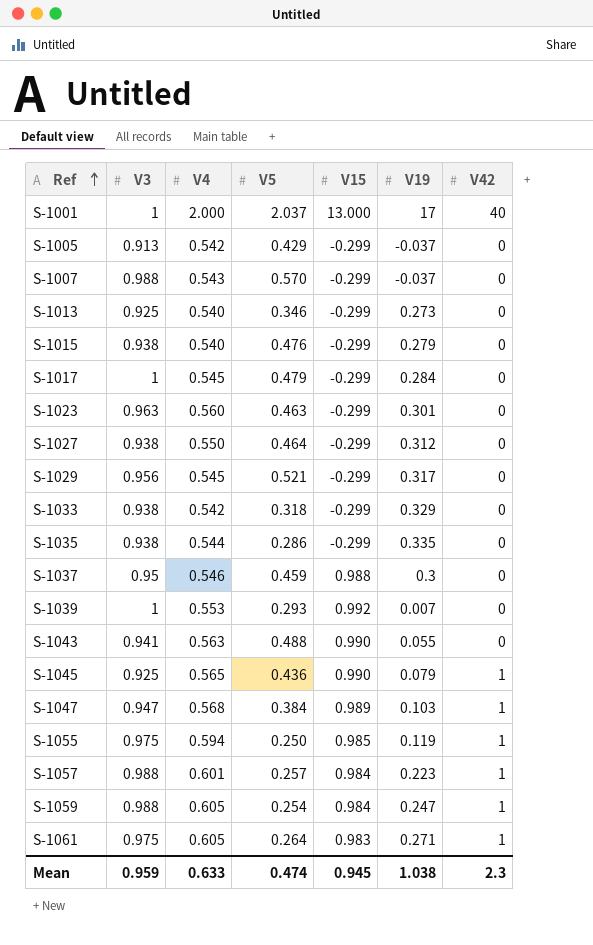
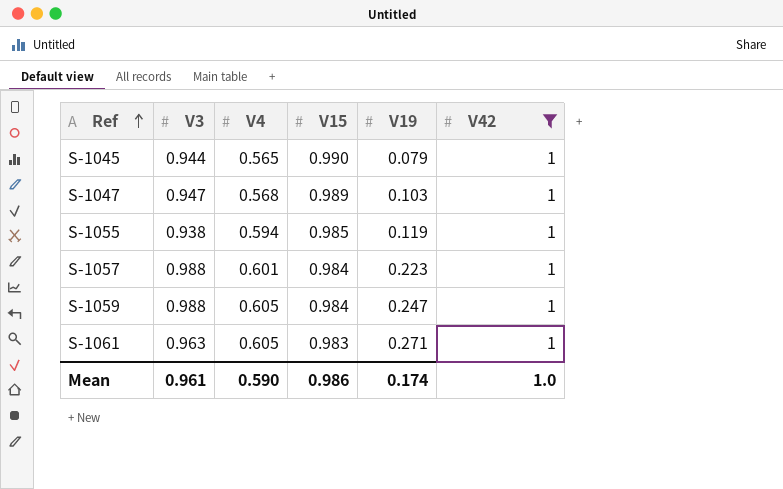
filter: none -> V42 = 1
column V5 | position: 4 -> none
S-1045 | V3: 0.925 -> 0.944
S-1055 | V3: 0.975 -> 0.938
S-1061 | V3: 0.975 -> 0.963
Mean | V3: 0.959 -> 0.961
Mean | V4: 0.633 -> 0.590
Mean | V15: 0.945 -> 0.986
Mean | V19: 1.038 -> 0.174
Mean | V42: 2.3 -> 1.0

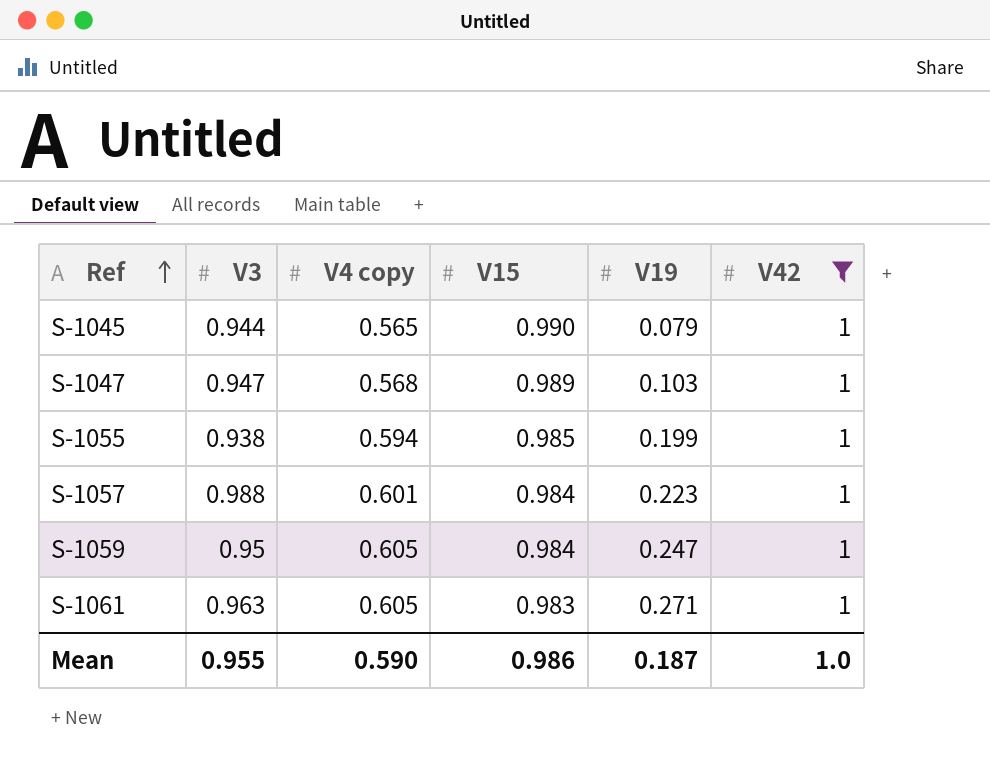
column name: V4 -> V4 copy
S-1055 | V19: 0.119 -> 0.199
S-1059 | V3: 0.988 -> 0.95
Mean | V3: 0.961 -> 0.955
Mean | V19: 0.174 -> 0.187

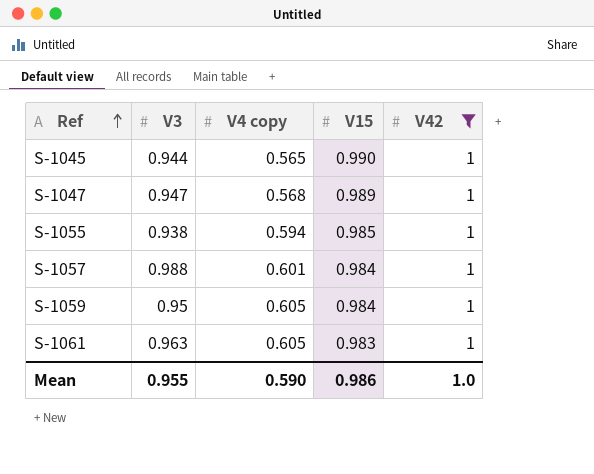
column V19 | position: 5 -> none

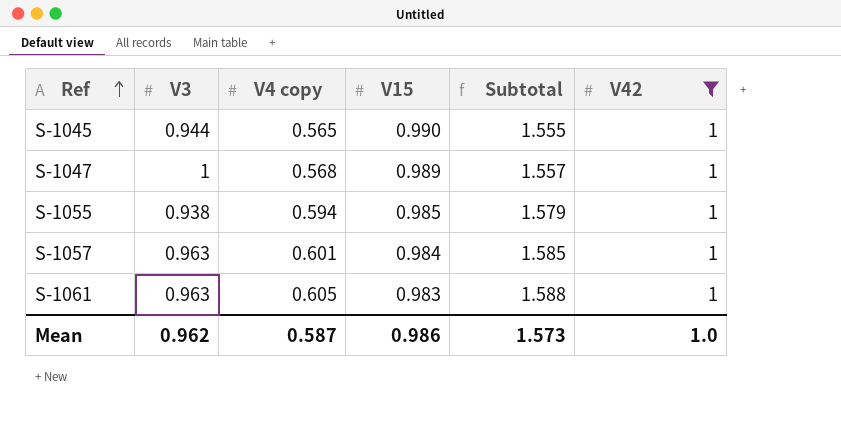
column Subtotal | formula: none -> [V4 copy] + [V15]
row S-1059: 0.95 | 0.605 | 0.984 | 1 -> none
S-1047 | V3: 0.947 -> 1
S-1057 | V3: 0.988 -> 0.963
Mean | V3: 0.955 -> 0.962
Mean | V4 copy: 0.590 -> 0.587

